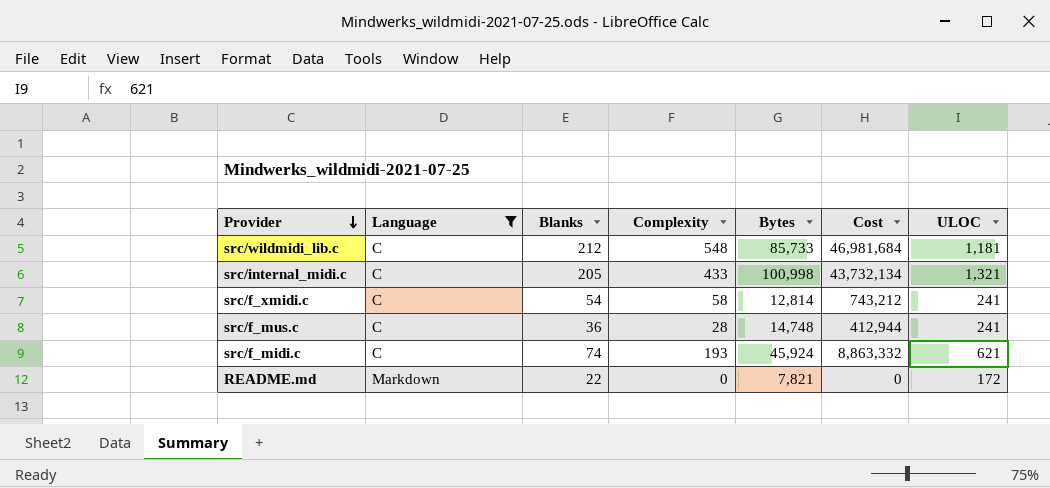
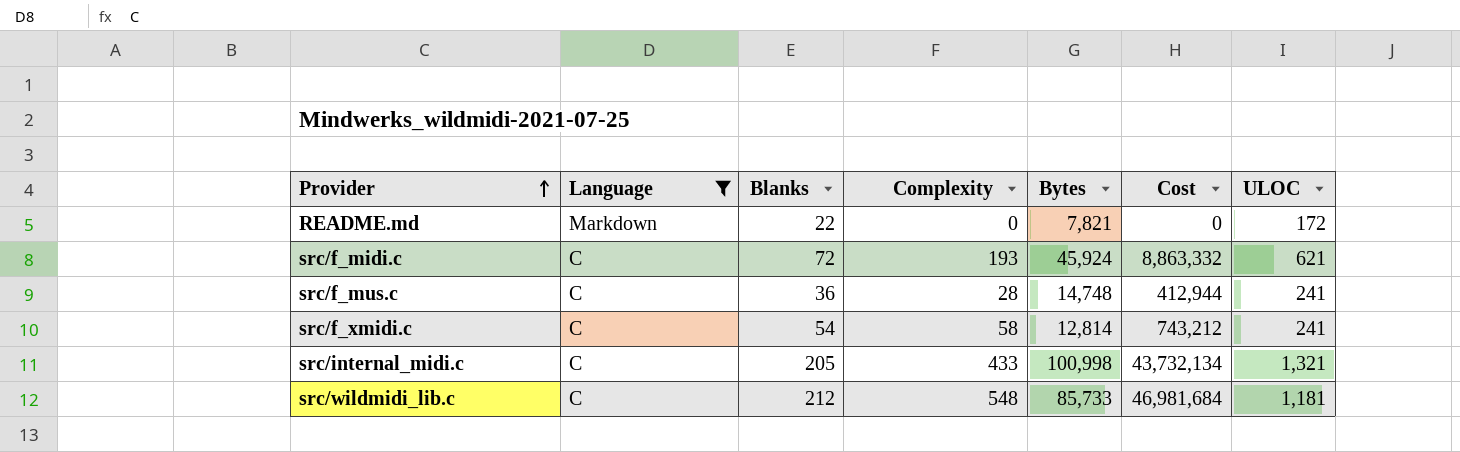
row order: Provider descending -> Provider ascending
src/f_midi.c | Blanks: 74 -> 72

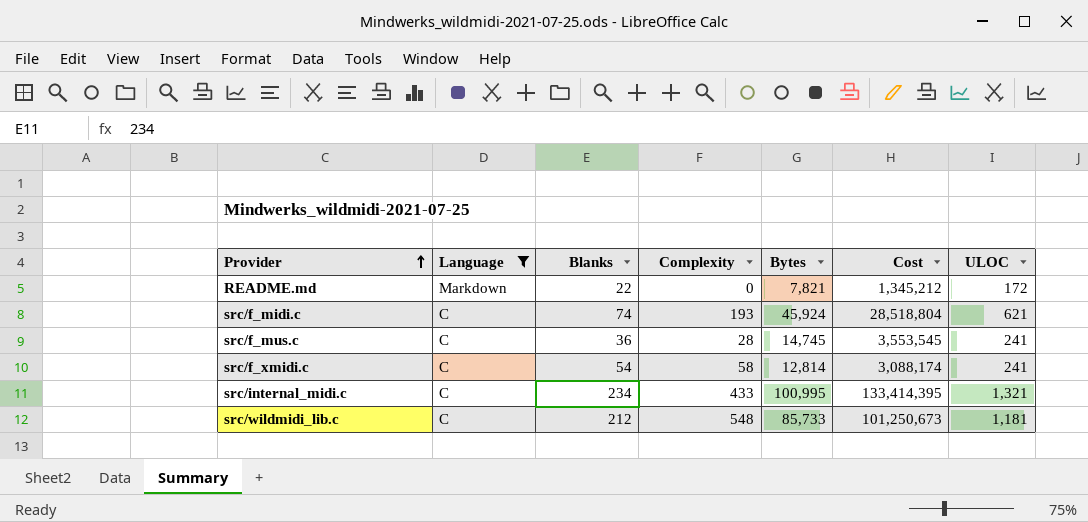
column Cost | formula: [Complexity] * [Bytes] -> [Bytes] * [ULOC]
src/f_midi.c | Blanks: 72 -> 74
src/f_mus.c | Bytes: 14,748 -> 14,745
src/internal_midi.c | Blanks: 205 -> 234
src/internal_midi.c | Bytes: 100,998 -> 100,995

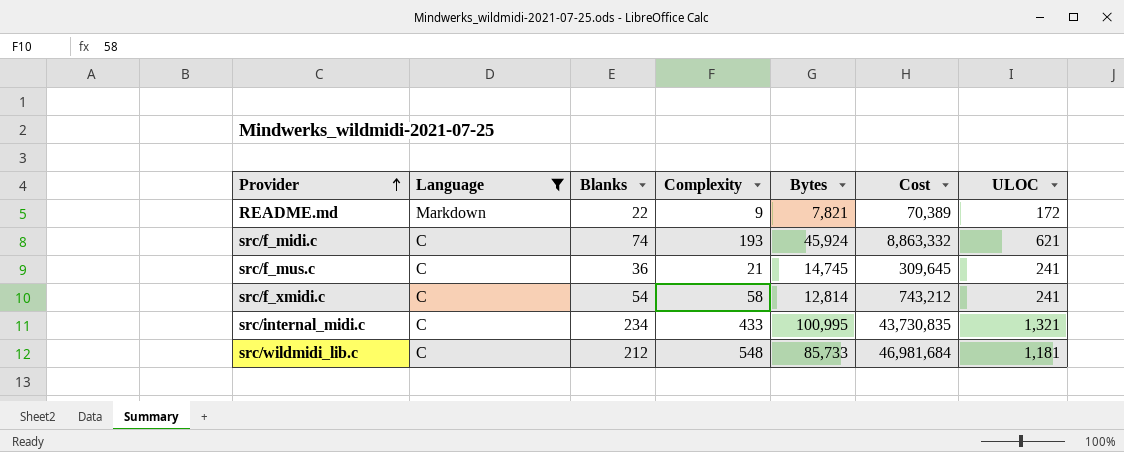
column Cost | formula: [Bytes] * [ULOC] -> [Complexity] * [Bytes]
README.md | Complexity: 0 -> 9
src/f_mus.c | Complexity: 28 -> 21

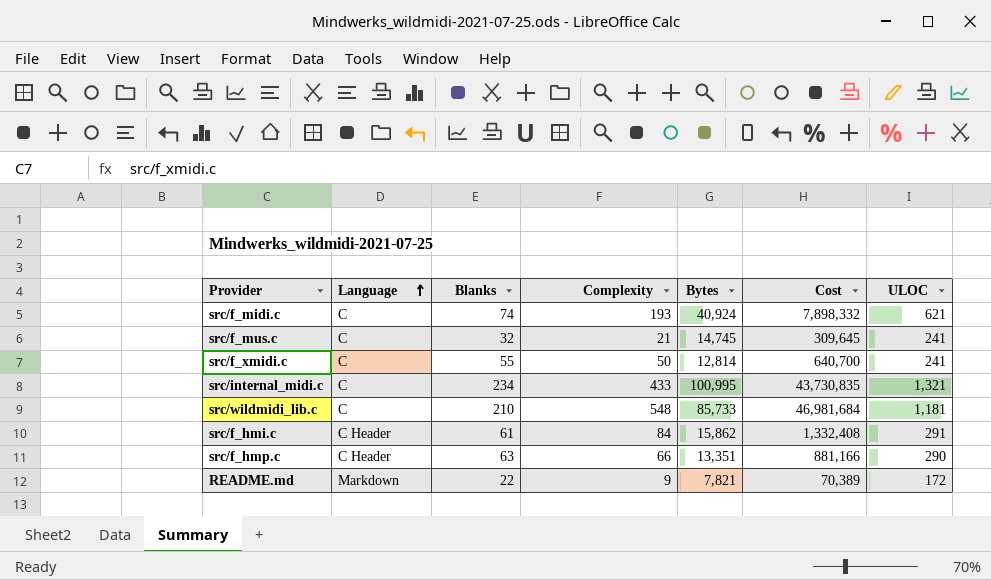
filter: Language != C Header -> none
row order: Provider ascending -> Language ascending
src/f_midi.c | Bytes: 45,924 -> 40,924
src/f_midi.c | Cost: 8,863,332 -> 7,898,332
src/f_mus.c | Blanks: 36 -> 32
src/f_xmidi.c | Blanks: 54 -> 55
src/f_xmidi.c | Complexity: 58 -> 50
src/f_xmidi.c | Cost: 743,212 -> 640,700
src/wildmidi_lib.c | Blanks: 212 -> 210

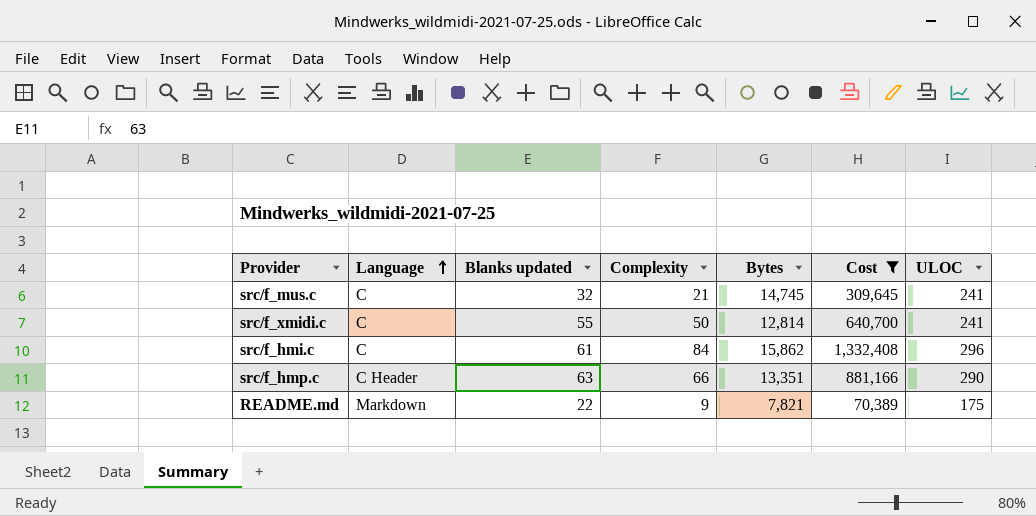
filter: none -> Cost <= 1,332,408
column name: Blanks -> Blanks updated
src/f_hmi.c | Language: C Header -> C
src/f_hmi.c | ULOC: 291 -> 296
README.md | ULOC: 172 -> 175

